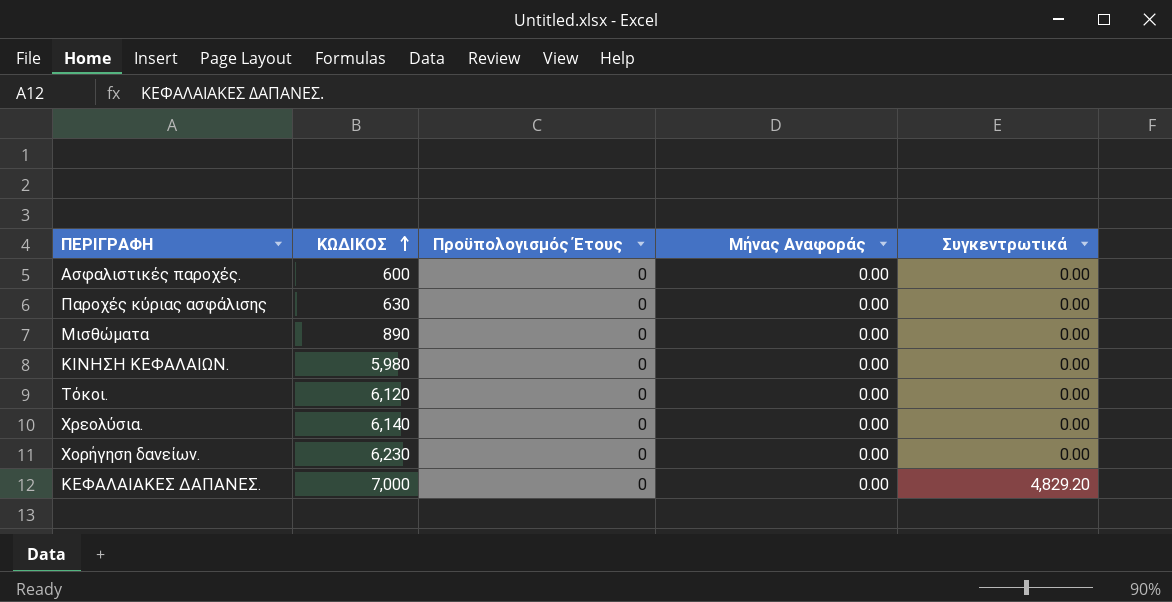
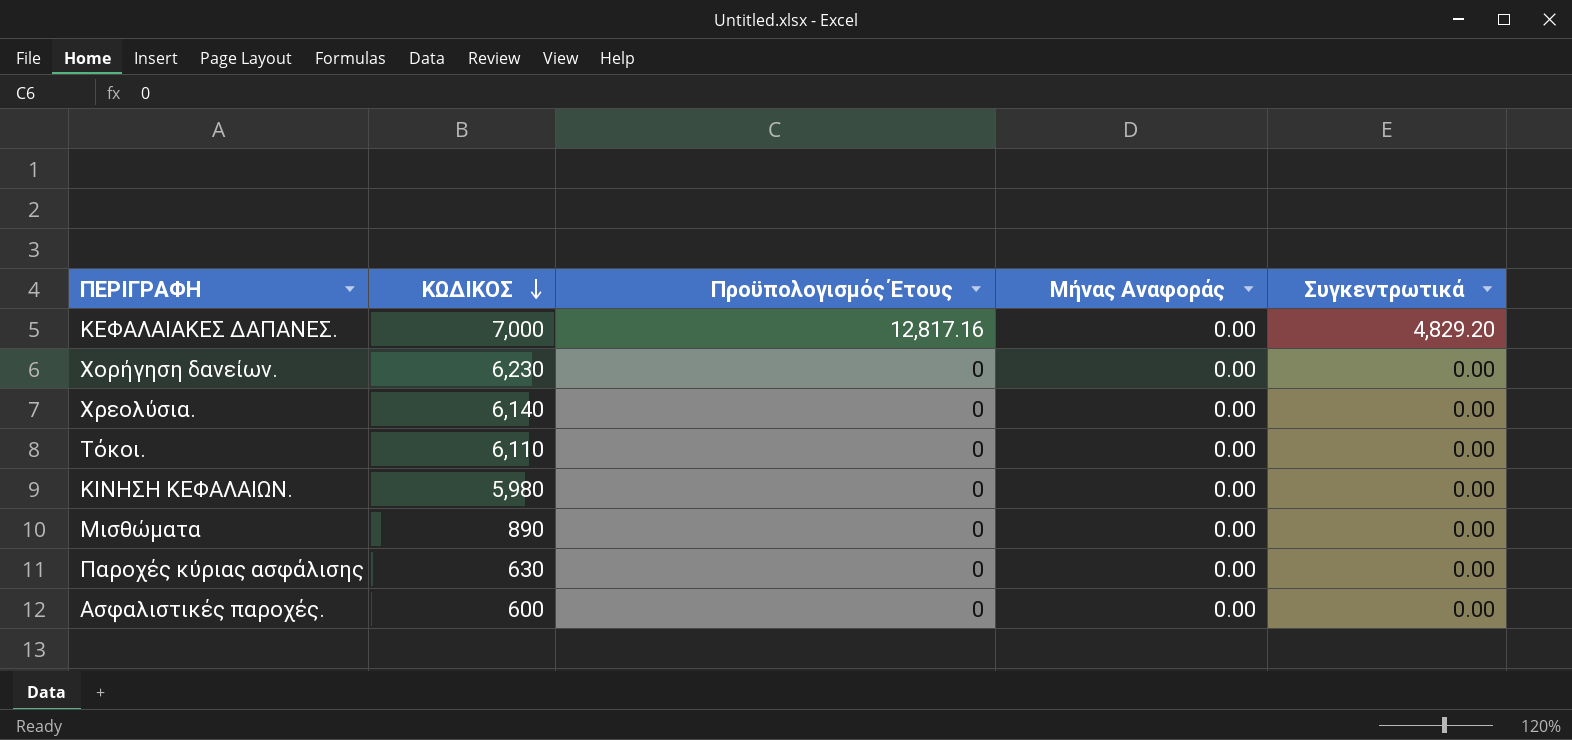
row order: ΚΩΔΙΚΟΣ ascending -> ΚΩΔΙΚΟΣ descending
ΚΕΦΑΛΑΙΑΚΕΣ ΔΑΠΑΝΕΣ. | Προϋπολογισμός Έτους: 0 -> 12,817.16
Τόκοι. | ΚΩΔΙΚΟΣ: 6,120 -> 6,110

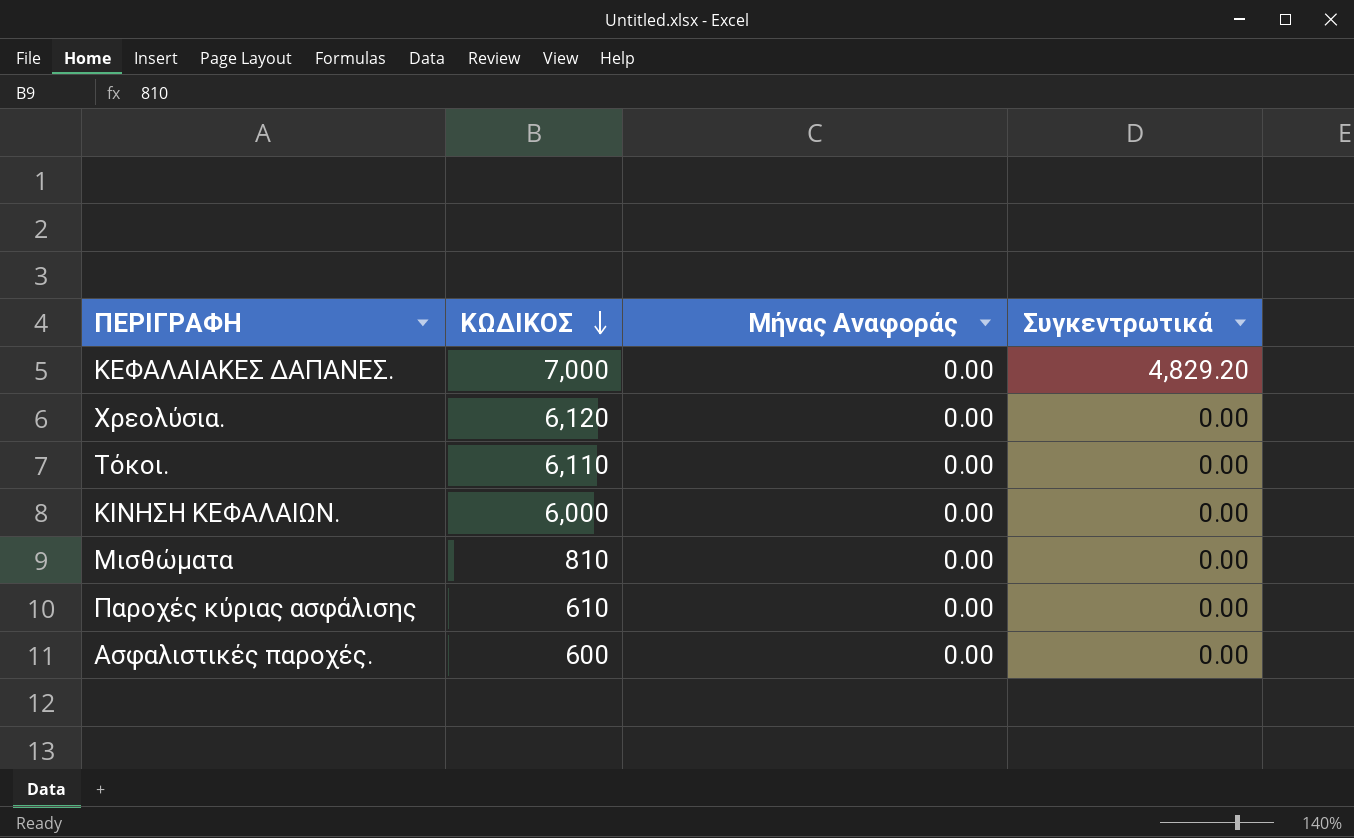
column Προϋπολογισμός Έτους | position: 3 -> none
row Χορήγηση δανείων.: 6,230 | 0 | 0.00 | 0.00 -> none
Χρεολύσια. | ΚΩΔΙΚΟΣ: 6,140 -> 6,120
ΚΙΝΗΣΗ ΚΕΦΑΛΑΙΩΝ. | ΚΩΔΙΚΟΣ: 5,980 -> 6,000
Μισθώματα | ΚΩΔΙΚΟΣ: 890 -> 810
Παροχές κύριας ασφάλισης | ΚΩΔΙΚΟΣ: 630 -> 610

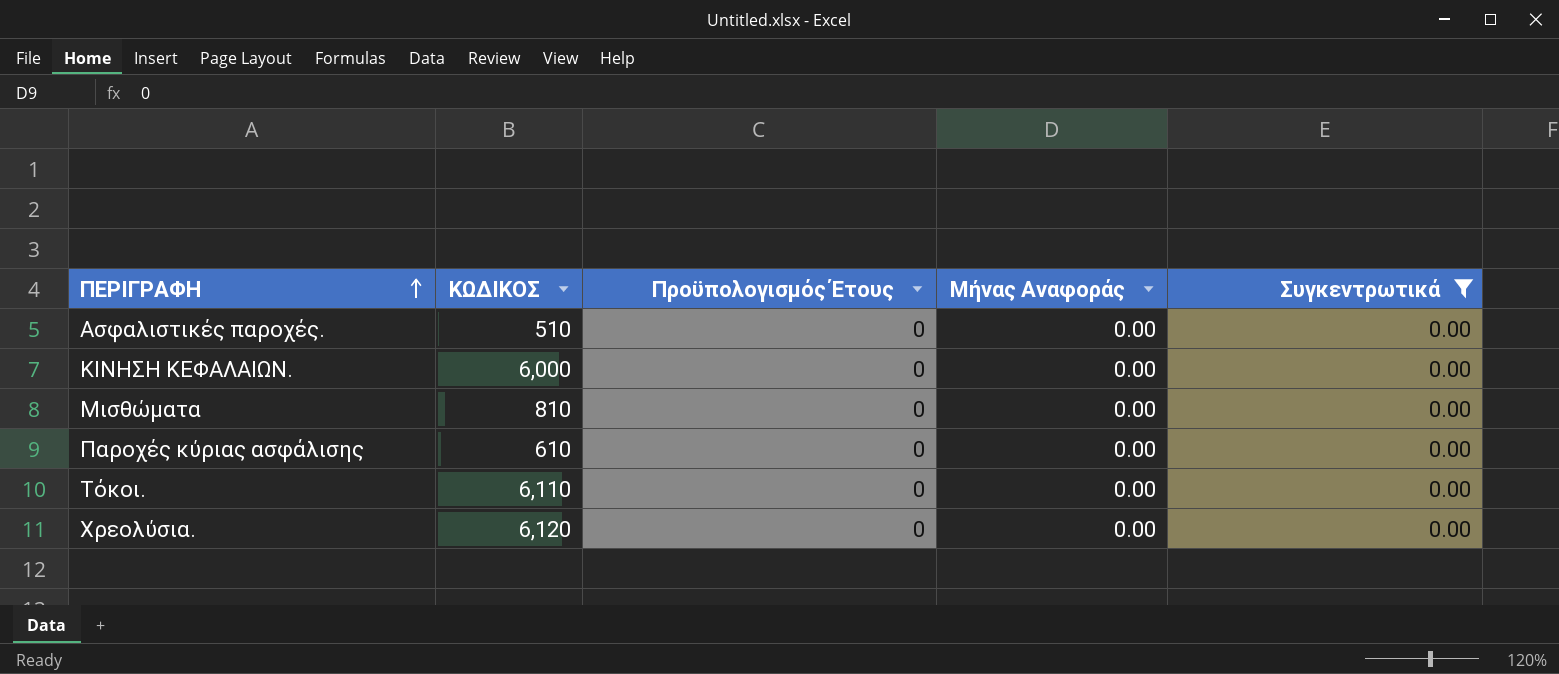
filter: none -> Συγκεντρωτικά = 0.00
row order: ΚΩΔΙΚΟΣ descending -> ΠΕΡΙΓΡΑΦΗ ascending
column Προϋπολογισμός Έτους | position: none -> 3
Ασφαλιστικές παροχές. | ΚΩΔΙΚΟΣ: 600 -> 510

